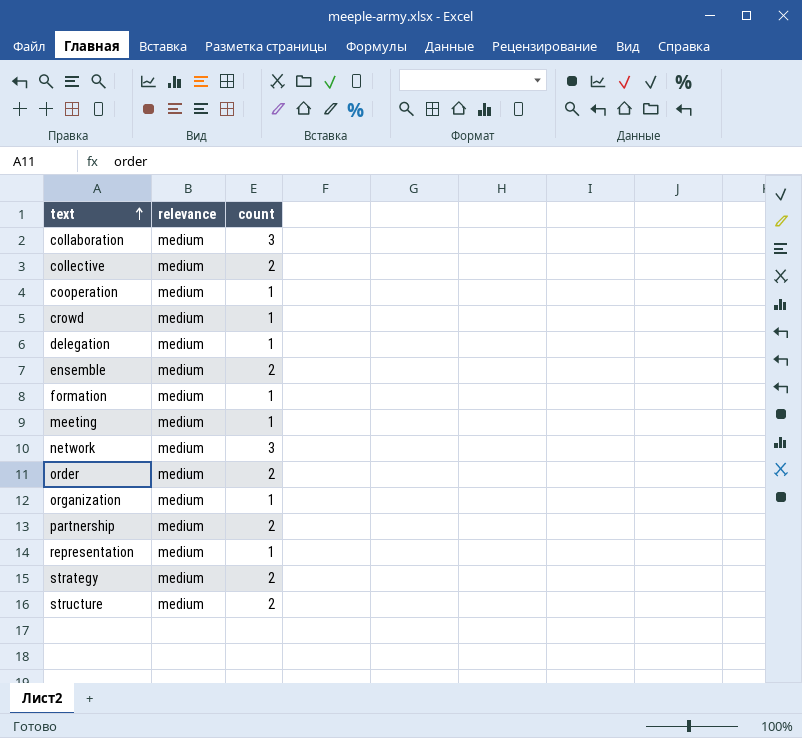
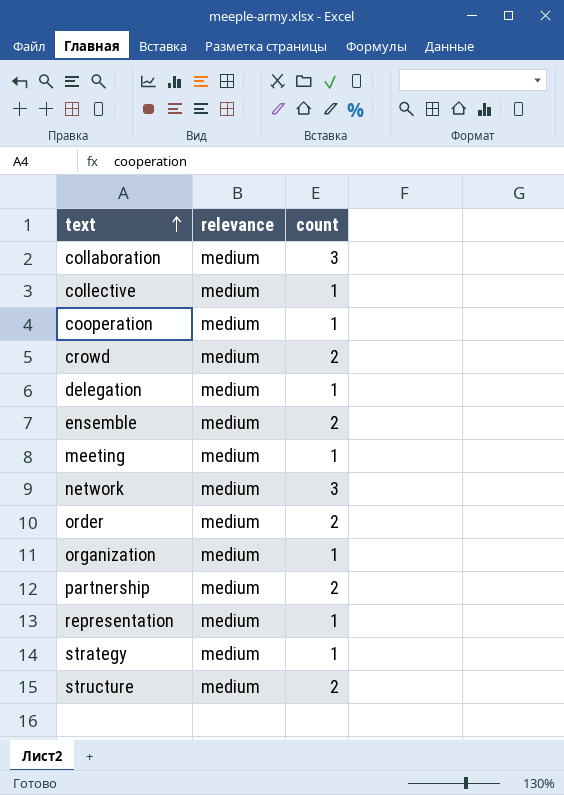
row formation: medium | 1 -> none
collective | count: 2 -> 1
crowd | count: 1 -> 2
strategy | count: 2 -> 1

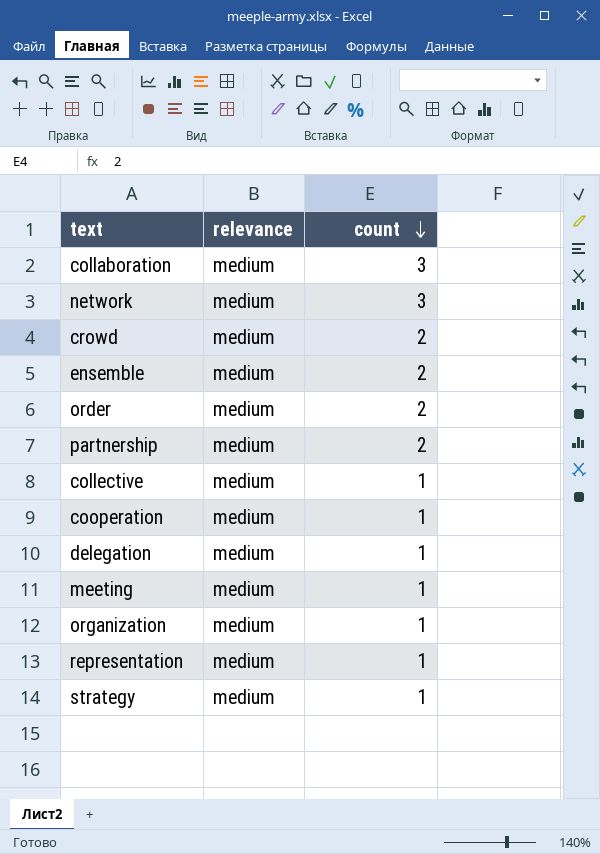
row order: text ascending -> count descending
row structure: medium | 2 -> none

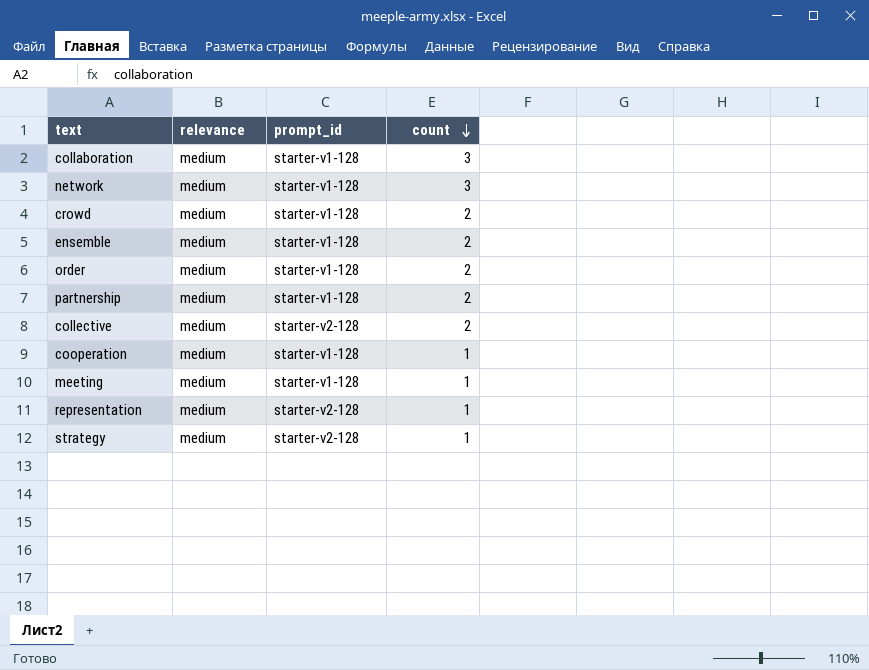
column prompt_id | position: none -> 3
row delegation: medium | 1 -> none
row organization: medium | 1 -> none
collective | count: 1 -> 2

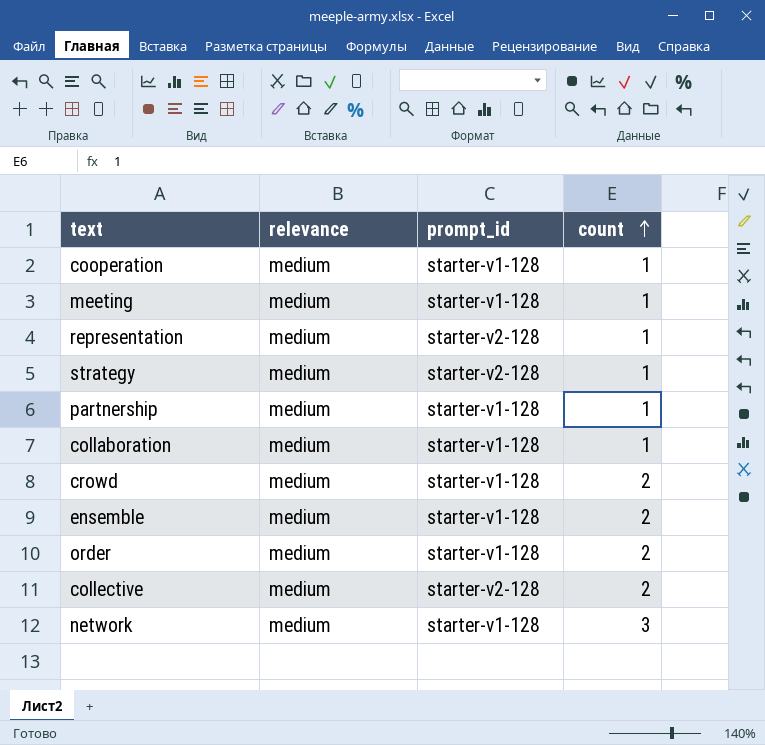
row order: count descending -> count ascending
partnership | count: 2 -> 1
collaboration | count: 3 -> 1

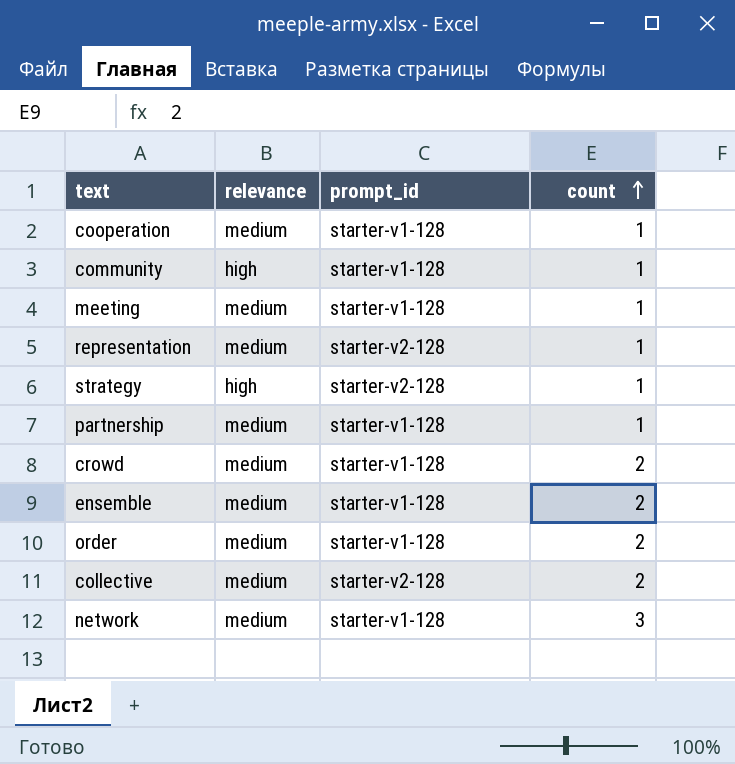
row collaboration: medium | starter-v1-128 | 1 -> none
row community: none -> high | starter-v1-128 | 1
strategy | relevance: medium -> high

